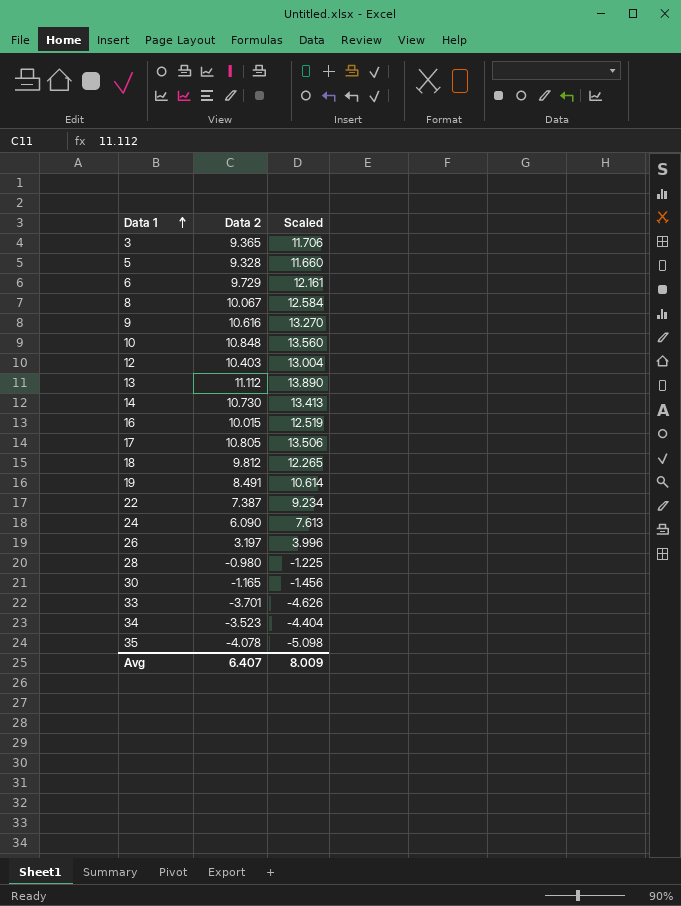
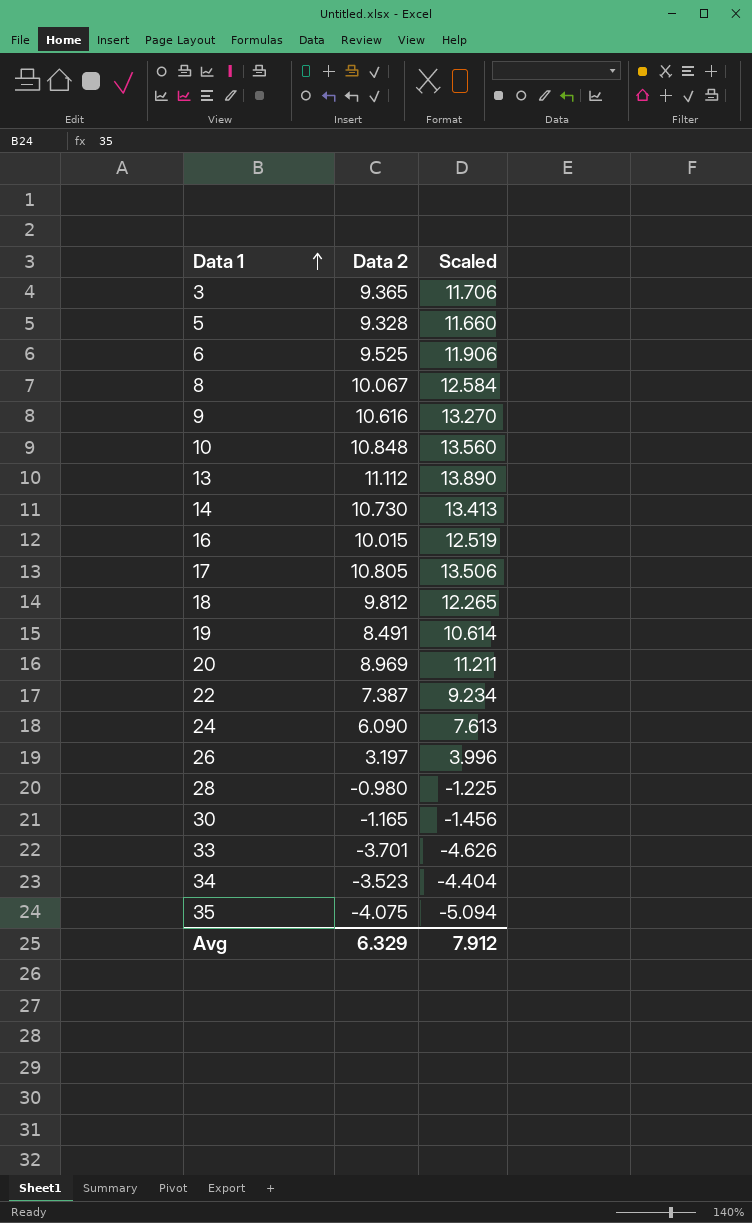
row 12: 10.403 | 13.004 -> none
6 | Data 2: 9.729 -> 9.525
6 | Scaled: 12.161 -> 11.906
row 20: none -> 8.969 | 11.211
35 | Data 2: -4.078 -> -4.075
35 | Scaled: -5.098 -> -5.094
Avg | Data 2: 6.407 -> 6.329
Avg | Scaled: 8.009 -> 7.912

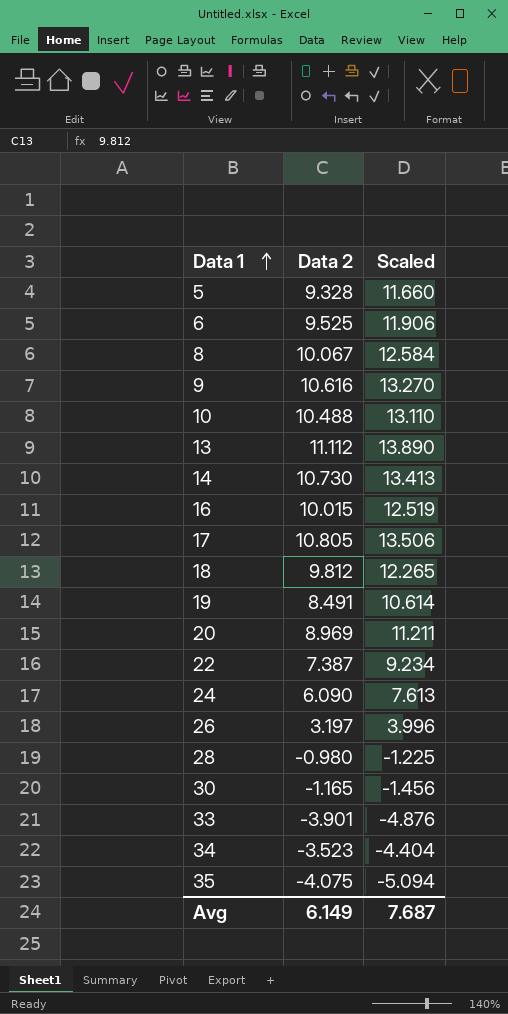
row 3: 9.365 | 11.706 -> none
10 | Data 2: 10.848 -> 10.488
10 | Scaled: 13.560 -> 13.110
33 | Data 2: -3.701 -> -3.901
33 | Scaled: -4.626 -> -4.876
Avg | Data 2: 6.329 -> 6.149
Avg | Scaled: 7.912 -> 7.687

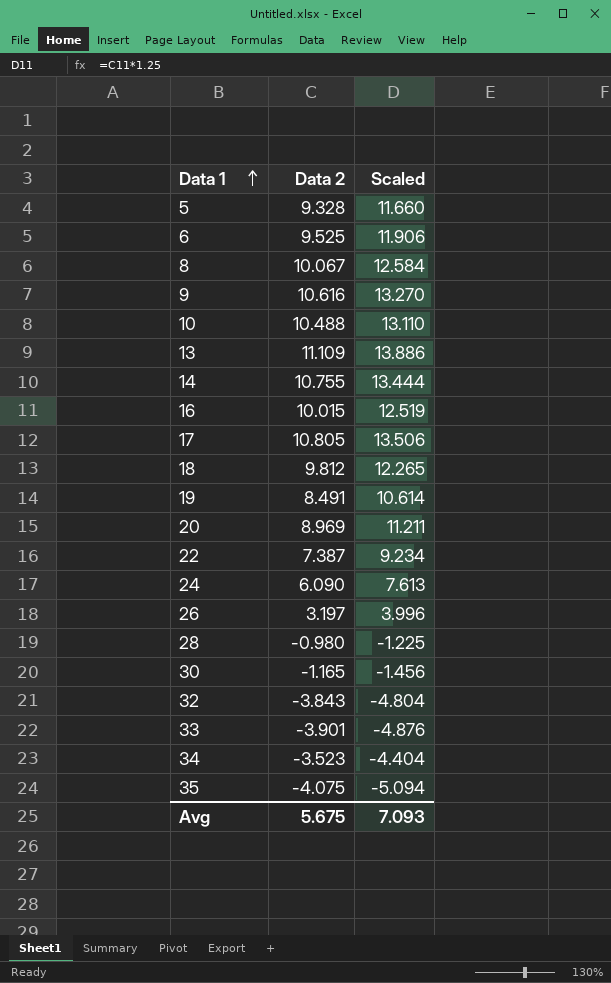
13 | Data 2: 11.112 -> 11.109
13 | Scaled: 13.890 -> 13.886
14 | Data 2: 10.730 -> 10.755
14 | Scaled: 13.413 -> 13.444
row 32: none -> -3.843 | -4.804
Avg | Data 2: 6.149 -> 5.675
Avg | Scaled: 7.687 -> 7.093

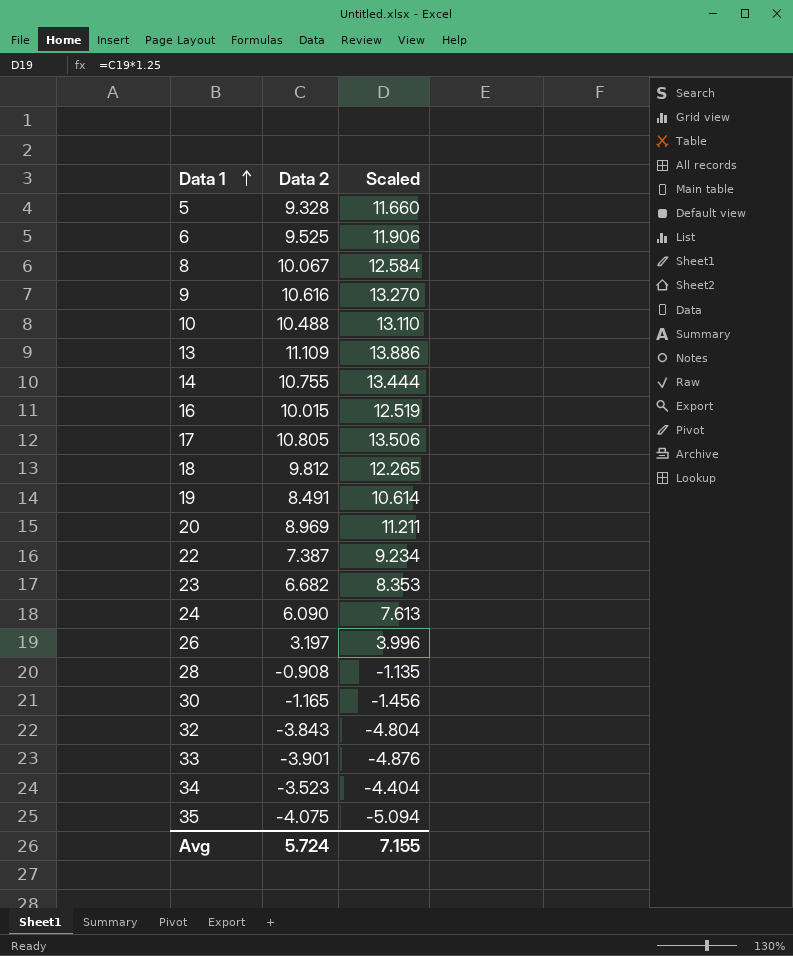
row 23: none -> 6.682 | 8.353
28 | Data 2: -0.980 -> -0.908
28 | Scaled: -1.225 -> -1.135
Avg | Data 2: 5.675 -> 5.724
Avg | Scaled: 7.093 -> 7.155

